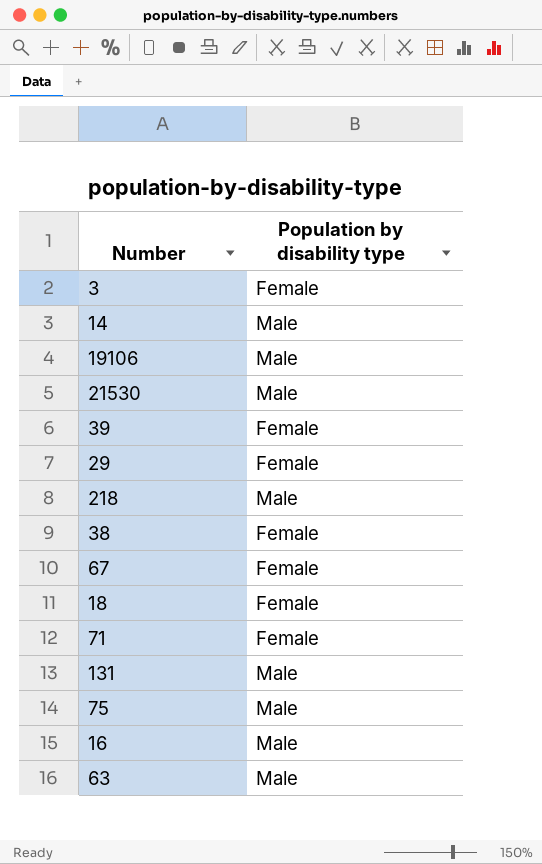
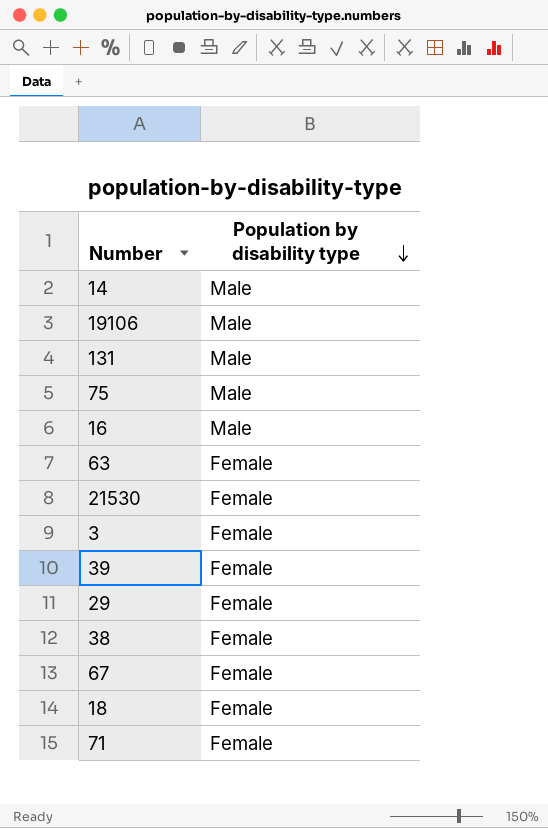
row order: none -> Population by disability type descending
row 218: Male -> none
63 | Population by disability type: Male -> Female
21530 | Population by disability type: Male -> Female

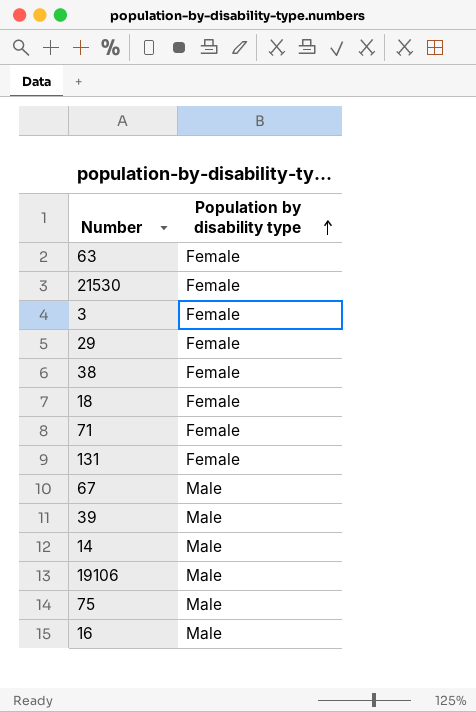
row order: Population by disability type descending -> Population by disability type ascending
131 | Population by disability type: Male -> Female
67 | Population by disability type: Female -> Male
39 | Population by disability type: Female -> Male

